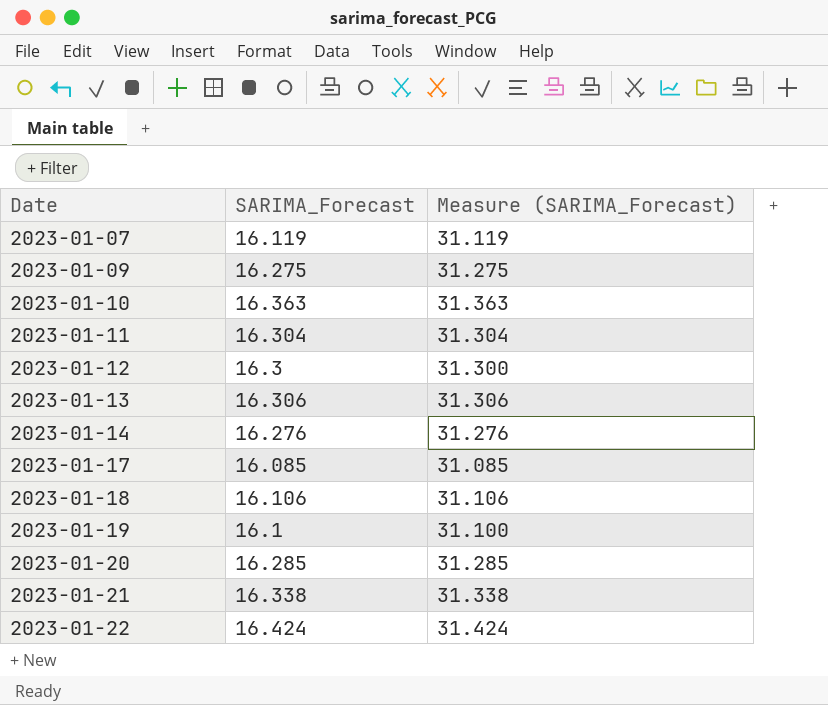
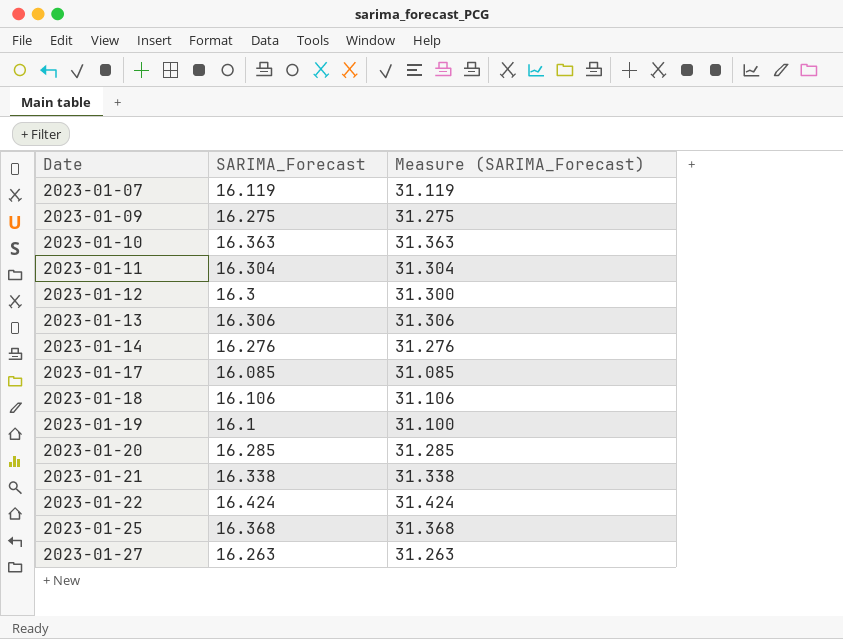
row 2023-01-25: none -> 16.368 | 31.368
row 2023-01-27: none -> 16.263 | 31.263

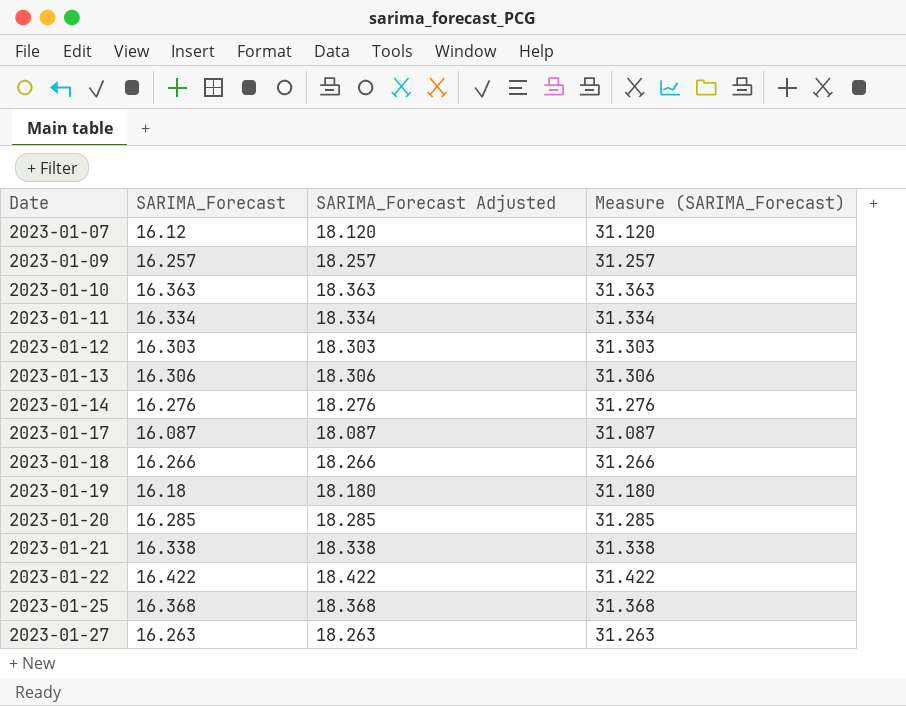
column SARIMA_Forecast Adjusted | formula: none -> [SARIMA_Forecast] + 2
2023-01-07 | SARIMA_Forecast: 16.119 -> 16.12
2023-01-07 | Measure (SARIMA_Forecast): 31.119 -> 31.120
2023-01-09 | SARIMA_Forecast: 16.275 -> 16.257
2023-01-09 | Measure (SARIMA_Forecast): 31.275 -> 31.257
2023-01-11 | SARIMA_Forecast: 16.304 -> 16.334
2023-01-11 | Measure (SARIMA_Forecast): 31.304 -> 31.334
2023-01-12 | SARIMA_Forecast: 16.3 -> 16.303
2023-01-12 | Measure (SARIMA_Forecast): 31.300 -> 31.303
2023-01-17 | SARIMA_Forecast: 16.085 -> 16.087
2023-01-17 | Measure (SARIMA_Forecast): 31.085 -> 31.087
2023-01-18 | SARIMA_Forecast: 16.106 -> 16.266
2023-01-18 | Measure (SARIMA_Forecast): 31.106 -> 31.266
2023-01-19 | SARIMA_Forecast: 16.1 -> 16.18
2023-01-19 | Measure (SARIMA_Forecast): 31.100 -> 31.180
2023-01-22 | SARIMA_Forecast: 16.424 -> 16.422
2023-01-22 | Measure (SARIMA_Forecast): 31.424 -> 31.422

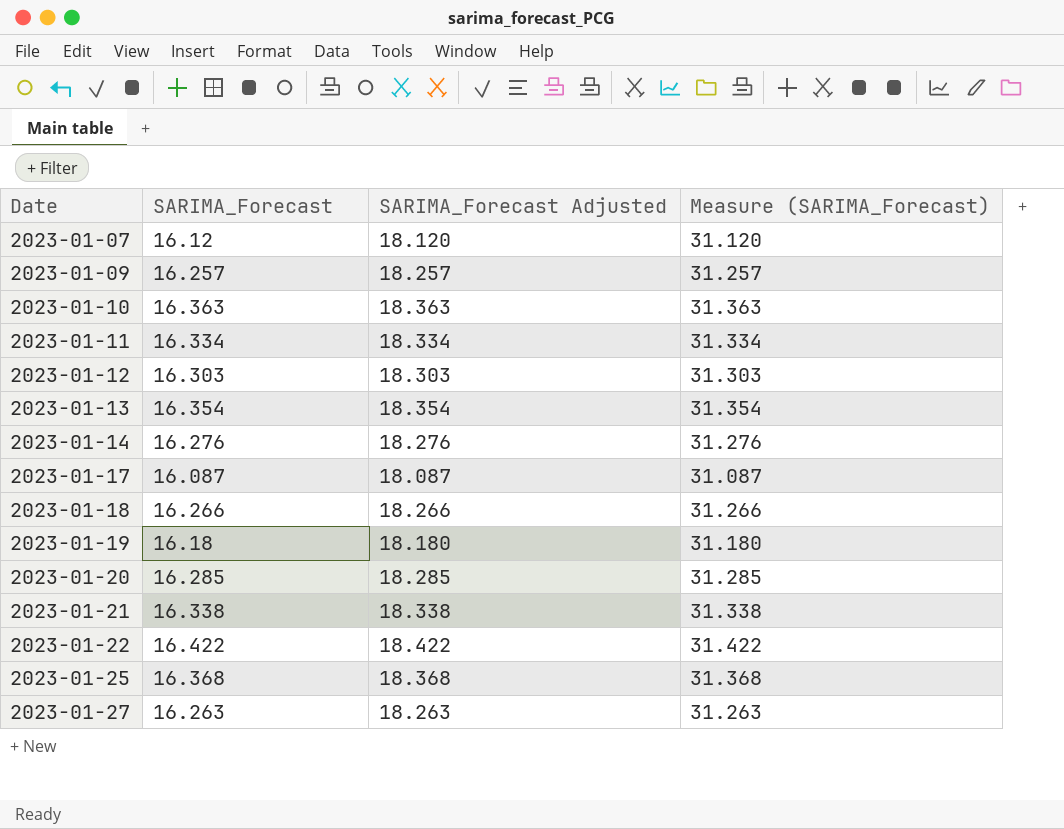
2023-01-13 | SARIMA_Forecast: 16.306 -> 16.354
2023-01-13 | SARIMA_Forecast Adjusted: 18.306 -> 18.354
2023-01-13 | Measure (SARIMA_Forecast): 31.306 -> 31.354

